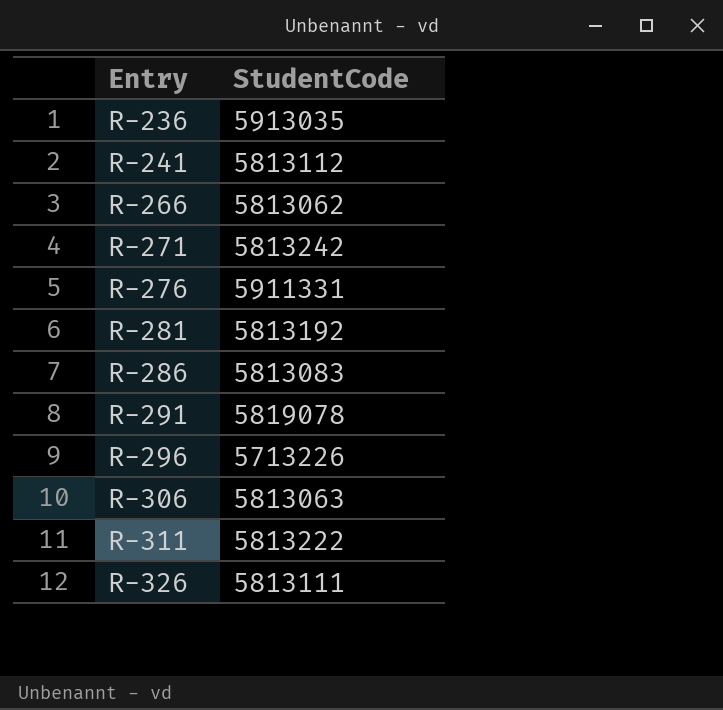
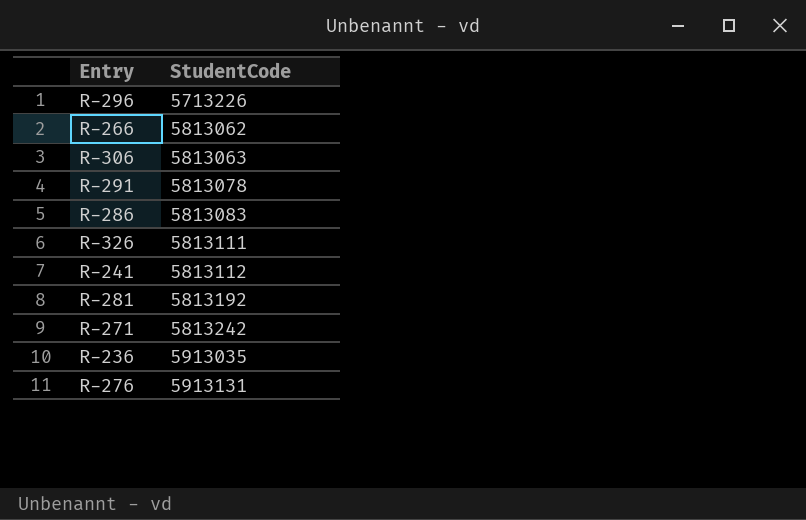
row order: Entry ascending -> StudentCode ascending
row R-311: 5813222 -> none
R-291 | StudentCode: 5819078 -> 5813078
R-276 | StudentCode: 5911331 -> 5913131

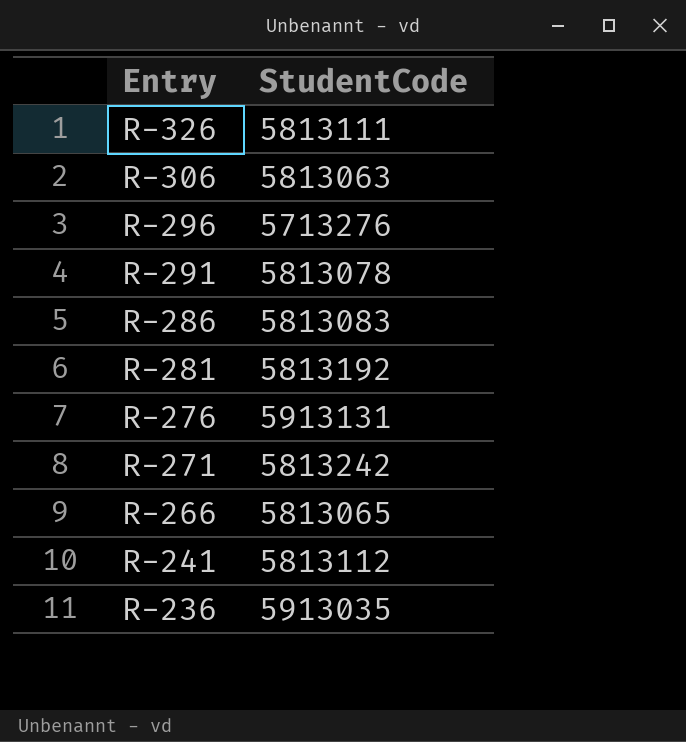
row order: StudentCode ascending -> Entry descending
R-296 | StudentCode: 5713226 -> 5713276
R-266 | StudentCode: 5813062 -> 5813065

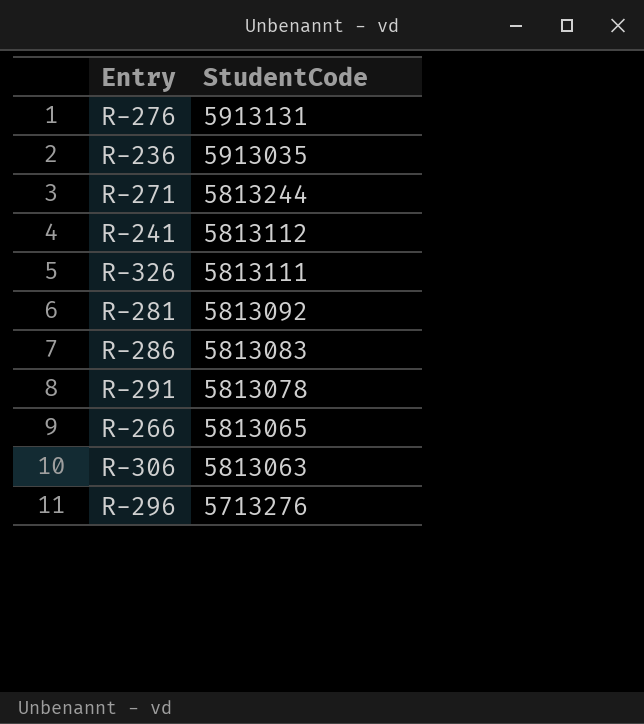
row order: Entry descending -> StudentCode descending
R-271 | StudentCode: 5813242 -> 5813244
R-281 | StudentCode: 5813192 -> 5813092

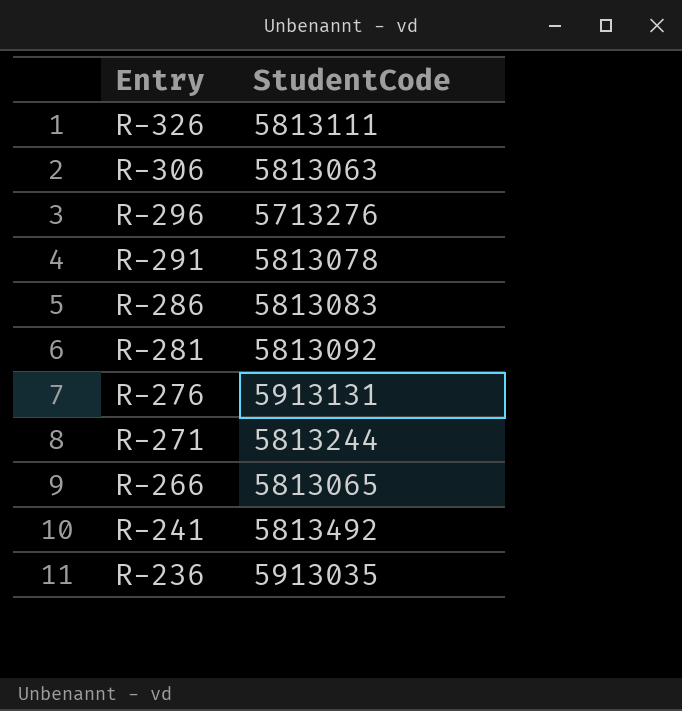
row order: StudentCode descending -> Entry descending
R-241 | StudentCode: 5813112 -> 5813492

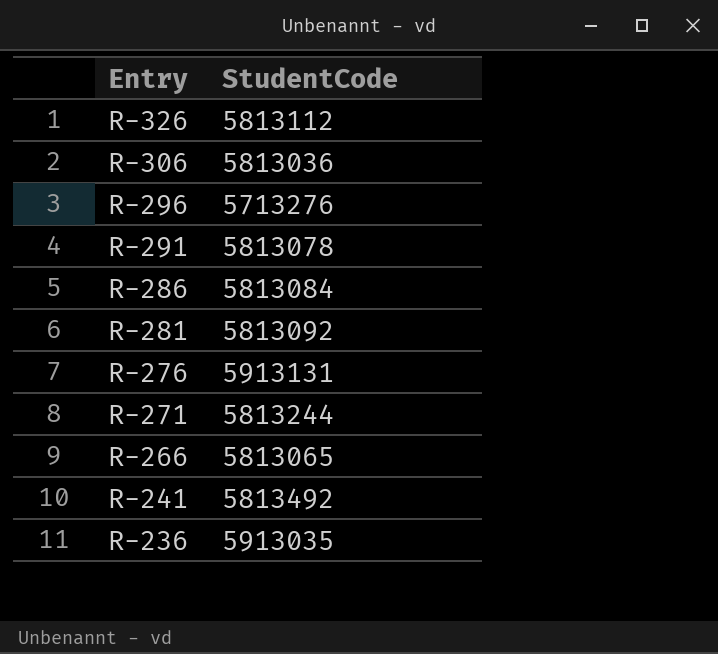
R-326 | StudentCode: 5813111 -> 5813112
R-306 | StudentCode: 5813063 -> 5813036
R-286 | StudentCode: 5813083 -> 5813084

